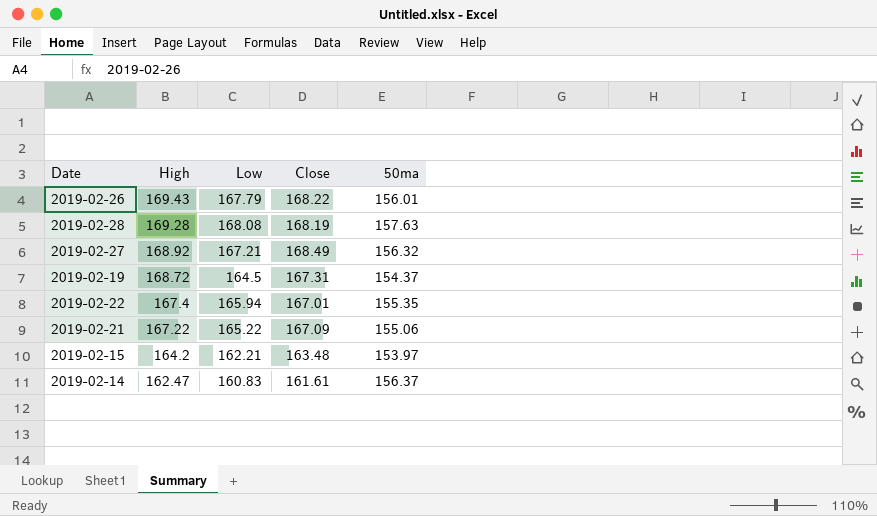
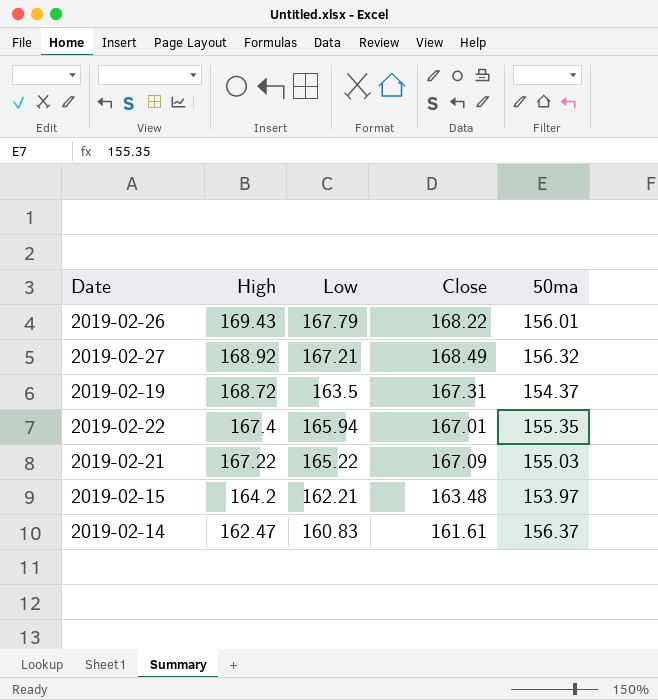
row 2019-02-28: 169.28 | 168.08 | 168.19 | 157.63 -> none
2019-02-19 | Low: 164.5 -> 163.5
2019-02-21 | 50ma: 155.06 -> 155.03

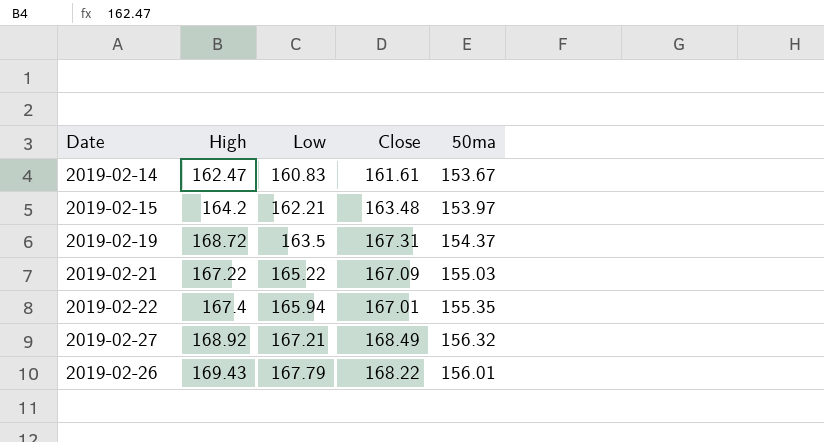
row order: High descending -> Low ascending
2019-02-14 | 50ma: 156.37 -> 153.67

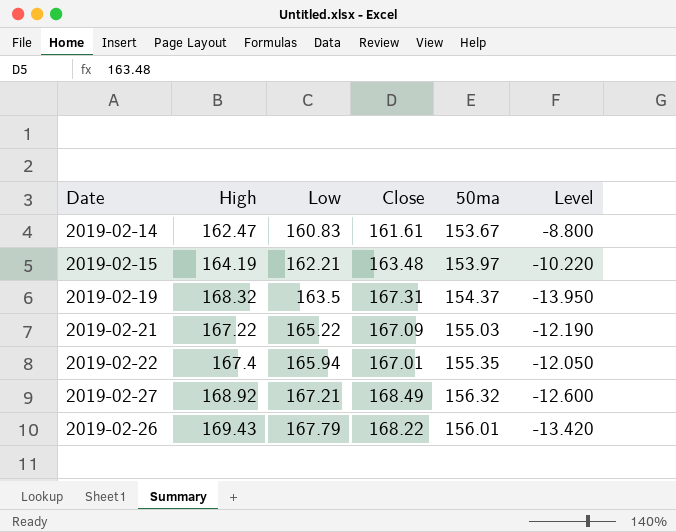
column Level | formula: none -> [50ma] - [High]
2019-02-15 | High: 164.2 -> 164.19
2019-02-19 | High: 168.72 -> 168.32

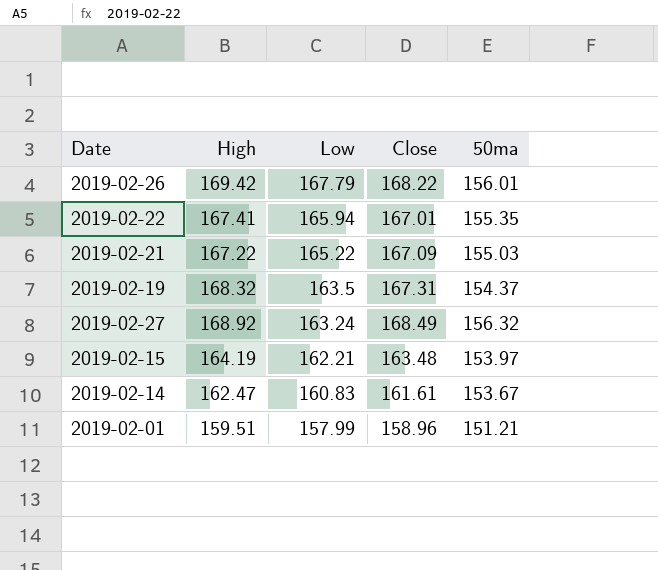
row order: Low ascending -> Low descending
column Level | formula: [50ma] - [High] -> none
2019-02-26 | High: 169.43 -> 169.42
2019-02-22 | High: 167.4 -> 167.41
2019-02-27 | Low: 167.21 -> 163.24
row 2019-02-01: none -> 159.51 | 157.99 | 158.96 | 151.21

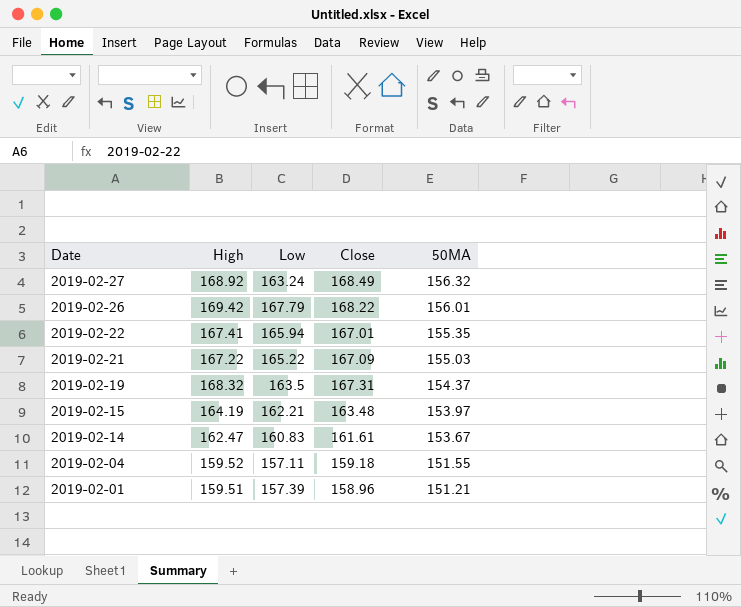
row order: Low descending -> Date descending
column name: 50ma -> 50MA
row 2019-02-04: none -> 159.52 | 157.11 | 159.18 | 151.55
2019-02-01 | Low: 157.99 -> 157.39

